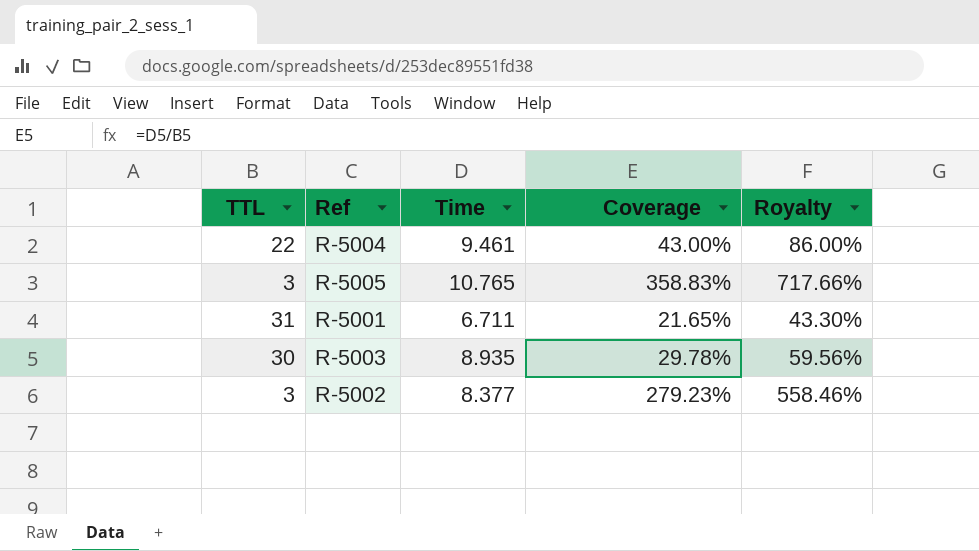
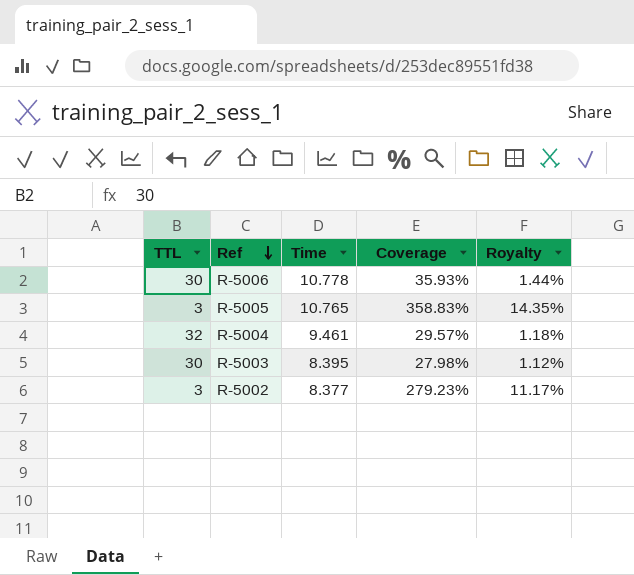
row order: none -> Ref descending
column Royalty | formula: [Coverage] * 2 -> [Coverage] * 0.04
row R-5001: 31 | 6.711 | 21.65% | 43.30% -> none
row R-5006: none -> 30 | 10.778 | 35.93% | 1.44%
R-5004 | TTL: 22 -> 32
R-5004 | Coverage: 43.00% -> 29.57%
R-5003 | Time: 8.935 -> 8.395
R-5003 | Coverage: 29.78% -> 27.98%

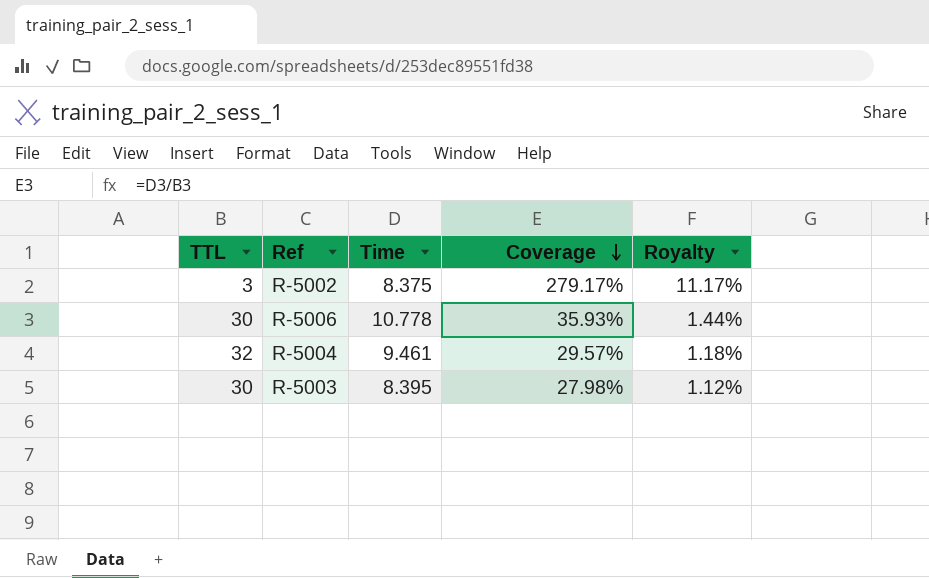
row order: Ref descending -> Coverage descending
row R-5005: 3 | 10.765 | 358.83% | 14.35% -> none
R-5002 | Time: 8.377 -> 8.375
R-5002 | Coverage: 279.23% -> 279.17%

